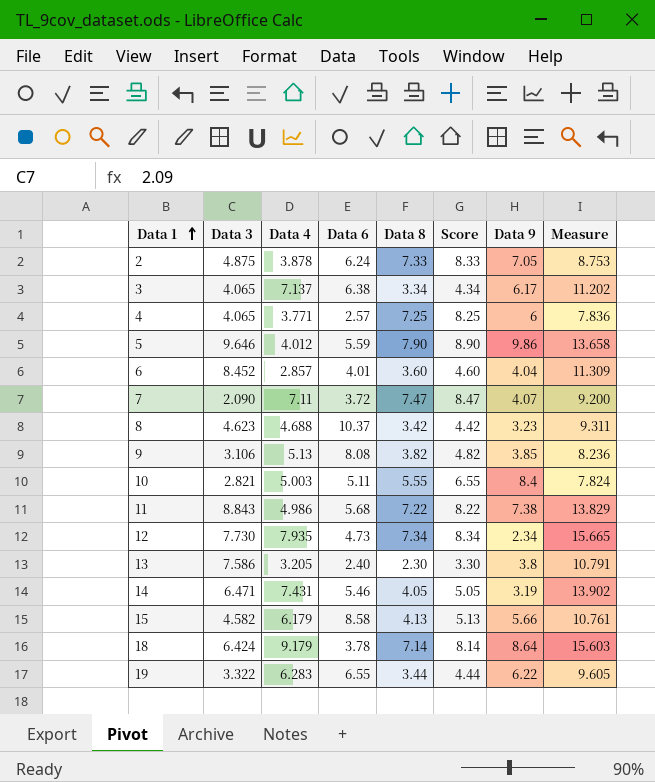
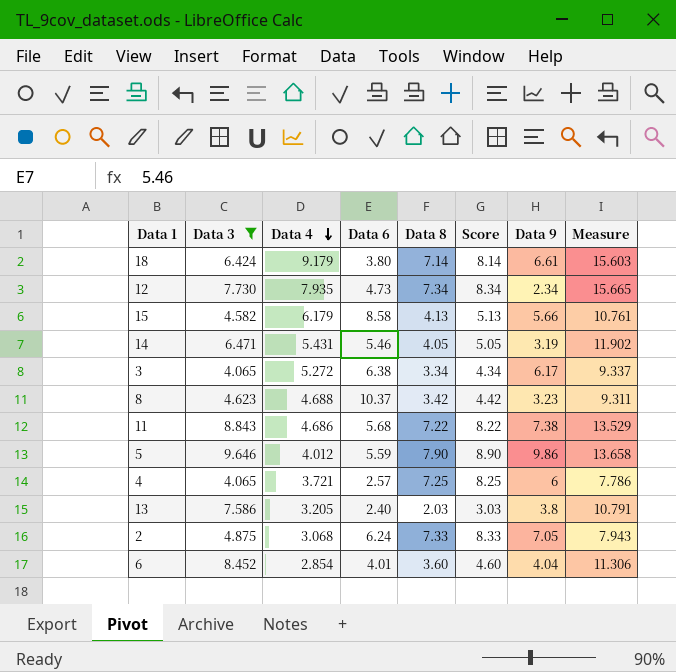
filter: none -> Data 3 >= 4.065
row order: Data 1 ascending -> Data 4 descending
18 | Data 6: 3.78 -> 3.80
18 | Data 9: 8.64 -> 6.61
14 | Data 4: 7.431 -> 5.431
14 | Measure: 13.902 -> 11.902
3 | Data 4: 7.137 -> 5.272
3 | Measure: 11.202 -> 9.337
11 | Data 4: 4.986 -> 4.686
11 | Measure: 13.829 -> 13.529
4 | Data 4: 3.771 -> 3.721
4 | Measure: 7.836 -> 7.786
13 | Data 8: 2.30 -> 2.03
13 | Score: 3.30 -> 3.03
2 | Data 4: 3.878 -> 3.068
2 | Measure: 8.753 -> 7.943
6 | Data 4: 2.857 -> 2.854
6 | Measure: 11.309 -> 11.306

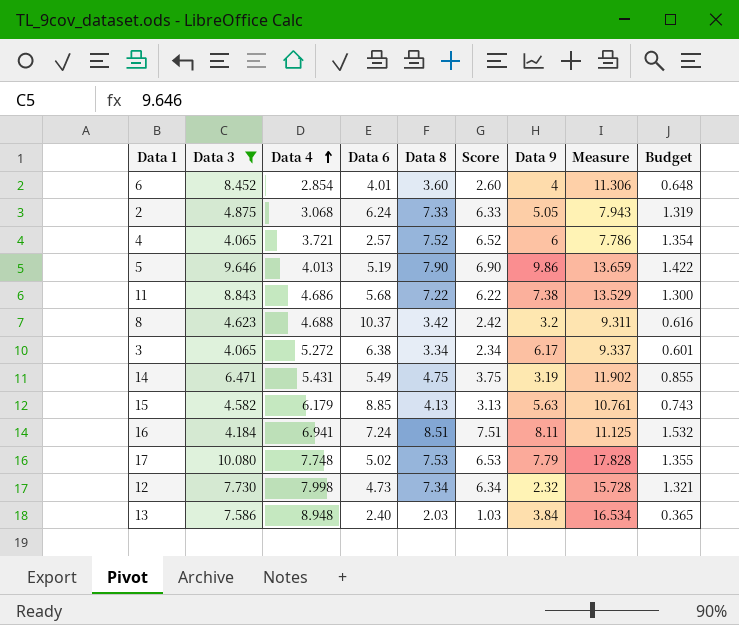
row order: Data 4 descending -> Data 4 ascending
column Score | formula: [Data 8] + 1 -> [Data 8] - 1
column Budget | formula: none -> [Data 8] * 0.18
row 18: 6.424 | 9.179 | 3.80 | 7.14 | 8.14 | 6.61 | 15.603 -> none
6 | Data 9: 4.04 -> 4
2 | Data 9: 7.05 -> 5.05
4 | Data 8: 7.25 -> 7.52
5 | Data 4: 4.012 -> 4.013
5 | Data 6: 5.59 -> 5.19
5 | Measure: 13.658 -> 13.659
8 | Data 9: 3.23 -> 3.2
14 | Data 6: 5.46 -> 5.49
14 | Data 8: 4.05 -> 4.75
15 | Data 6: 8.58 -> 8.85
15 | Data 9: 5.66 -> 5.63
row 16: none -> 4.184 | 6.941 | 7.24 | 8.51 | 7.51 | 8.11 | 11.125 | 1.532
row 17: none -> 10.080 | 7.748 | 5.02 | 7.53 | 6.53 | 7.79 | 17.828 | 1.355
12 | Data 4: 7.935 -> 7.998
12 | Data 9: 2.34 -> 2.32
12 | Measure: 15.665 -> 15.728
13 | Data 4: 3.205 -> 8.948
13 | Data 9: 3.8 -> 3.84
13 | Measure: 10.791 -> 16.534

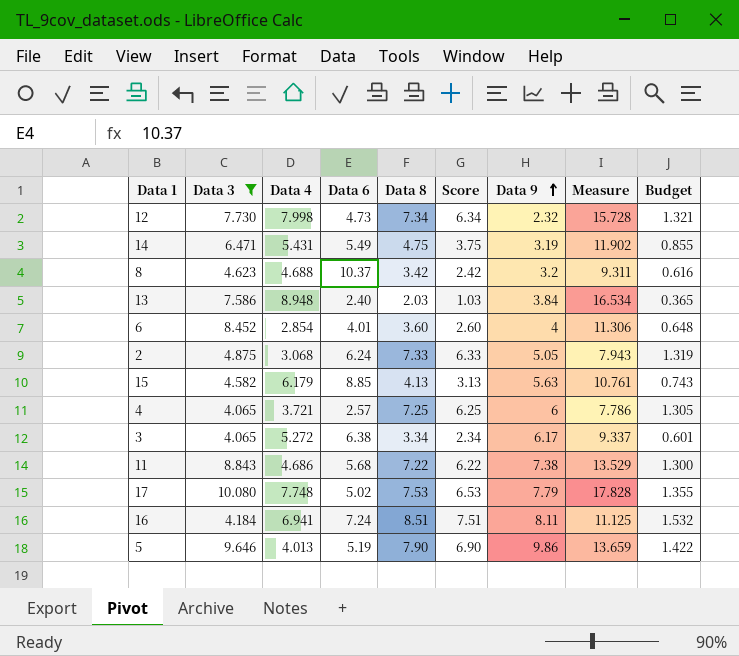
row order: Data 4 ascending -> Data 9 ascending
4 | Data 8: 7.52 -> 7.25
4 | Score: 6.52 -> 6.25
4 | Budget: 1.354 -> 1.305

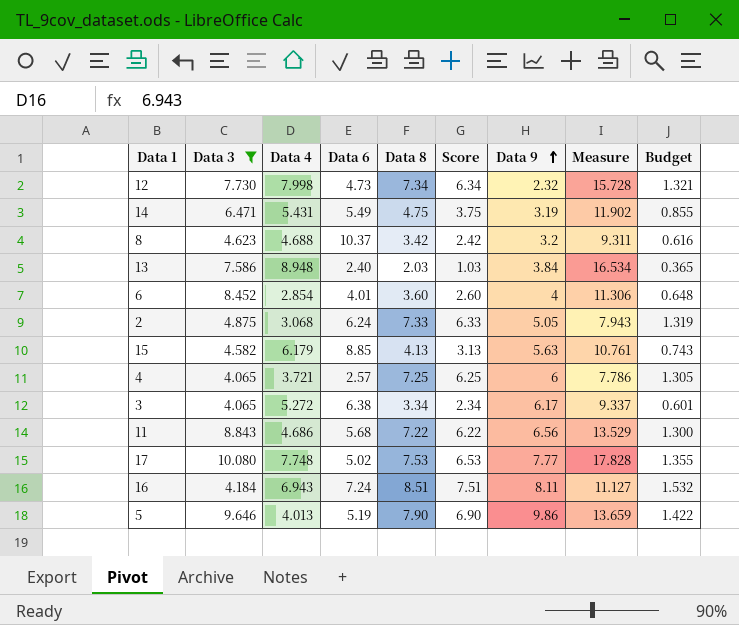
11 | Data 9: 7.38 -> 6.56
17 | Data 9: 7.79 -> 7.77
16 | Data 4: 6.941 -> 6.943
16 | Measure: 11.125 -> 11.127

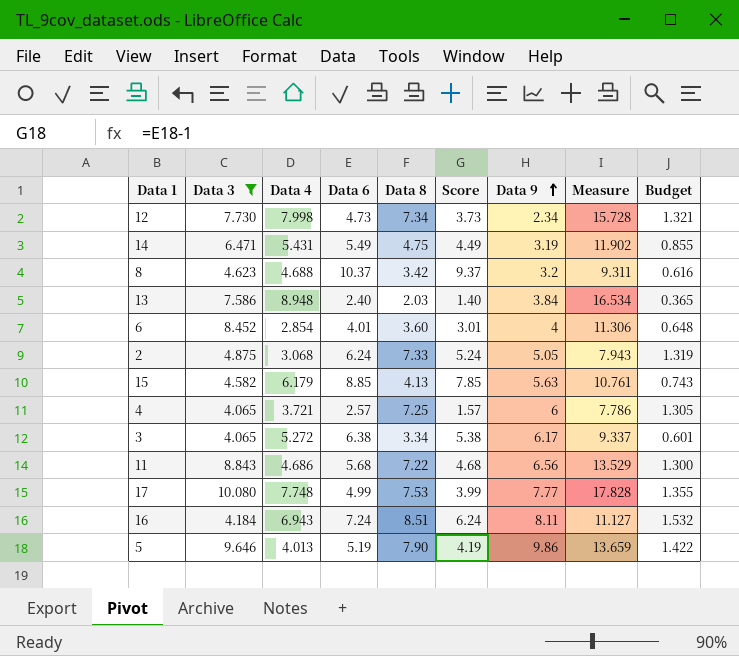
column Score | formula: [Data 8] - 1 -> [Data 6] - 1
12 | Data 9: 2.32 -> 2.34
17 | Data 6: 5.02 -> 4.99

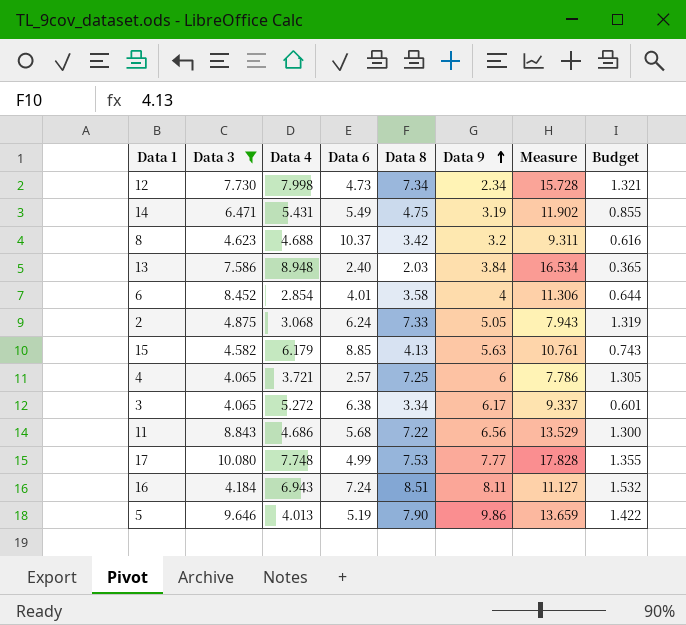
column Score | formula: [Data 6] - 1 -> none
6 | Data 8: 3.60 -> 3.58
6 | Budget: 0.648 -> 0.644

